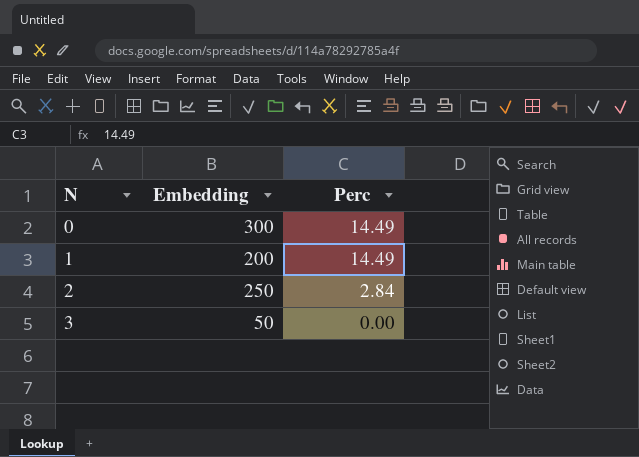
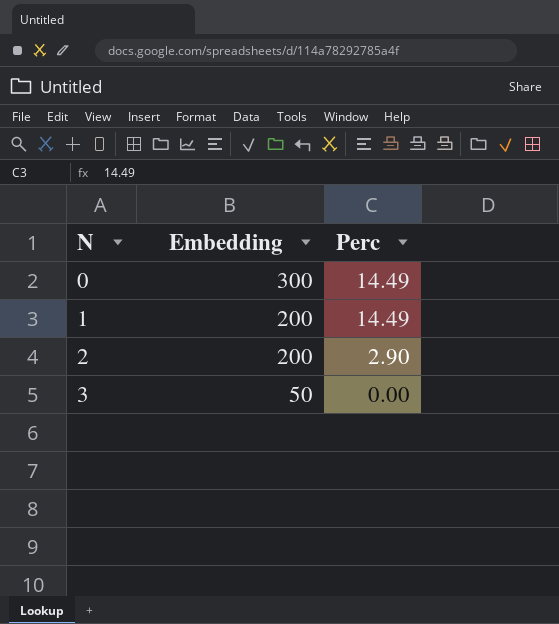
2 | Embedding: 250 -> 200
2 | Perc: 2.84 -> 2.90

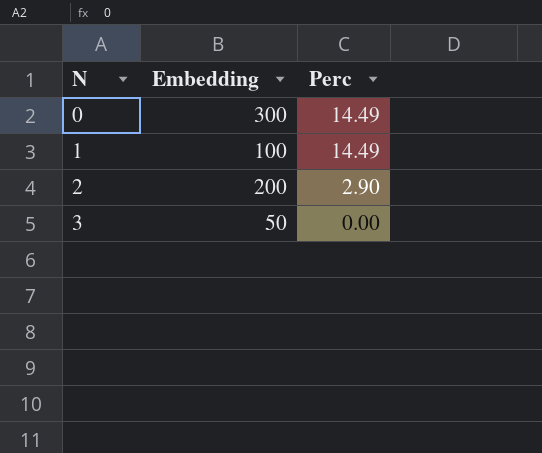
1 | Embedding: 200 -> 100

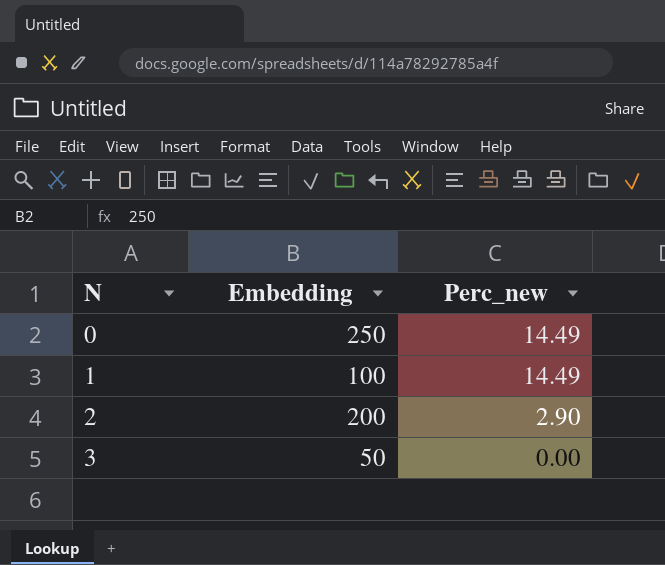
column name: Perc -> Perc_new
0 | Embedding: 300 -> 250

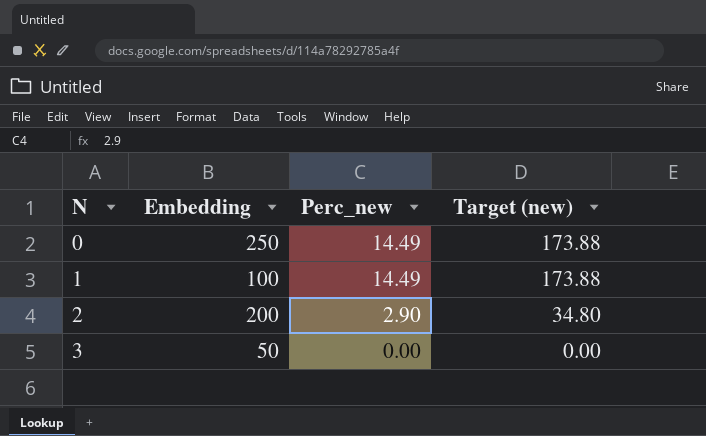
column Target (new) | formula: none -> [Perc_new] * 12

